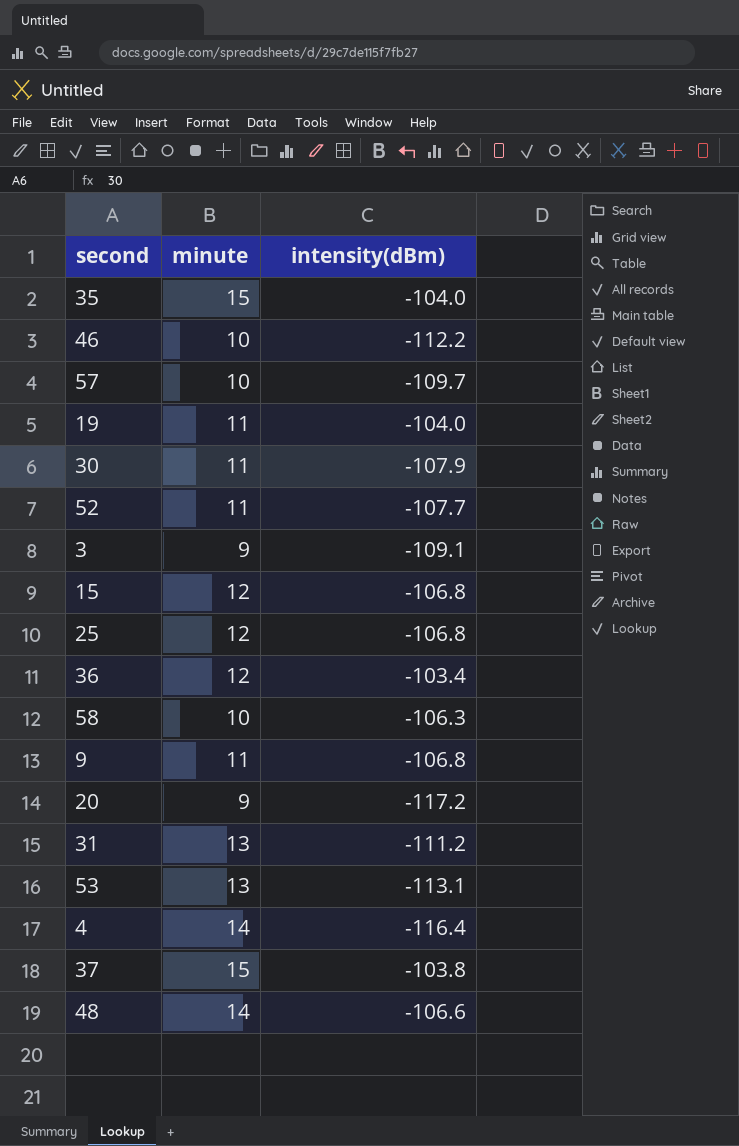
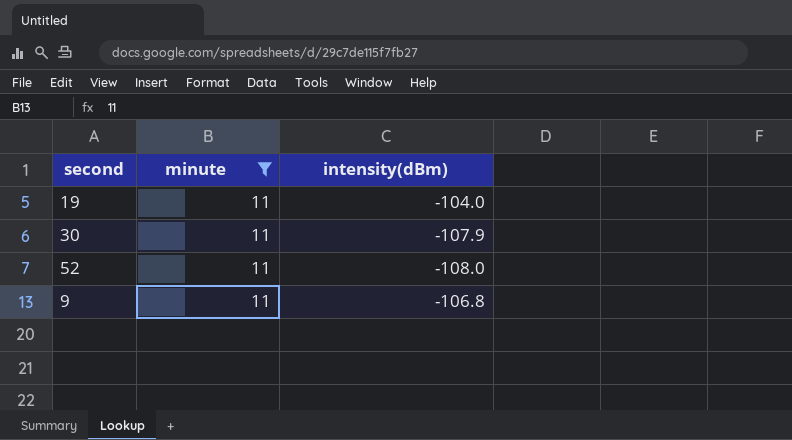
filter: none -> minute = 11
52 | intensity(dBm): -107.7 -> -108.0

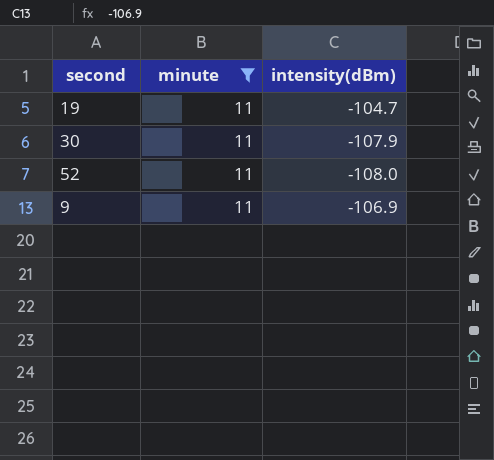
19 | intensity(dBm): -104.0 -> -104.7
9 | intensity(dBm): -106.8 -> -106.9

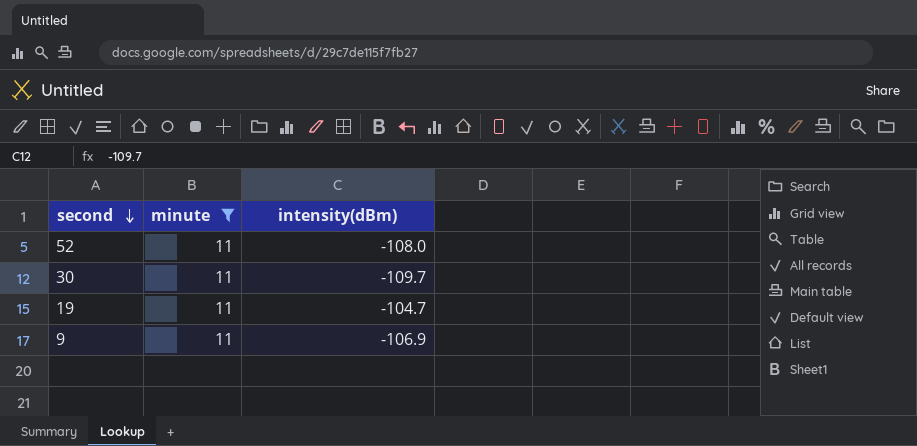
row order: none -> second descending
30 | intensity(dBm): -107.9 -> -109.7

